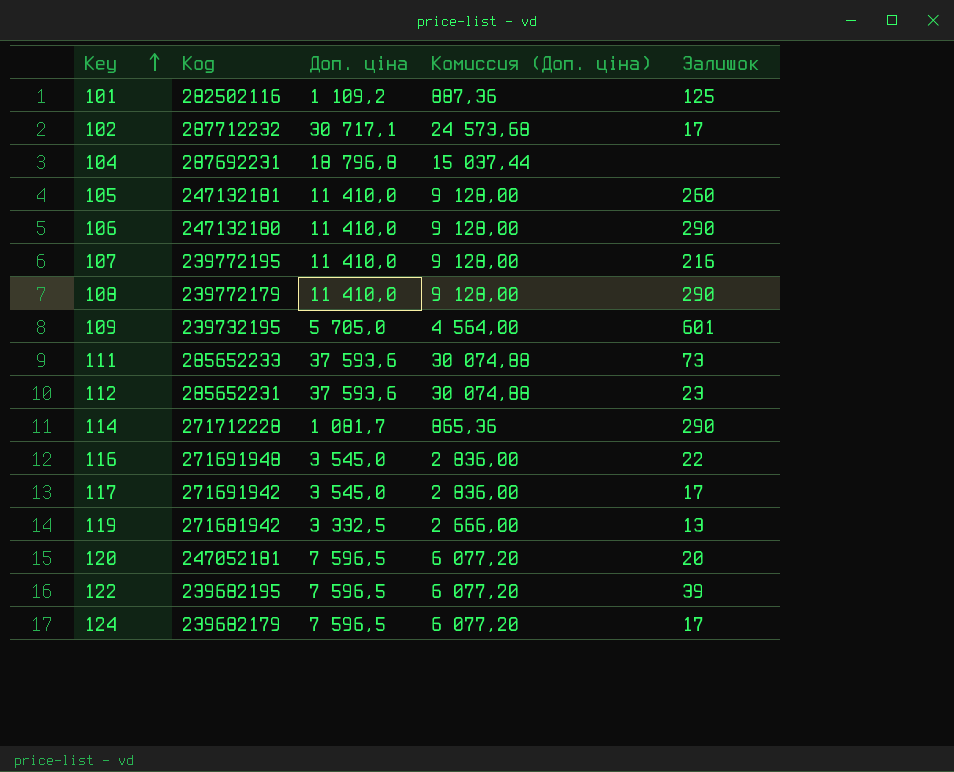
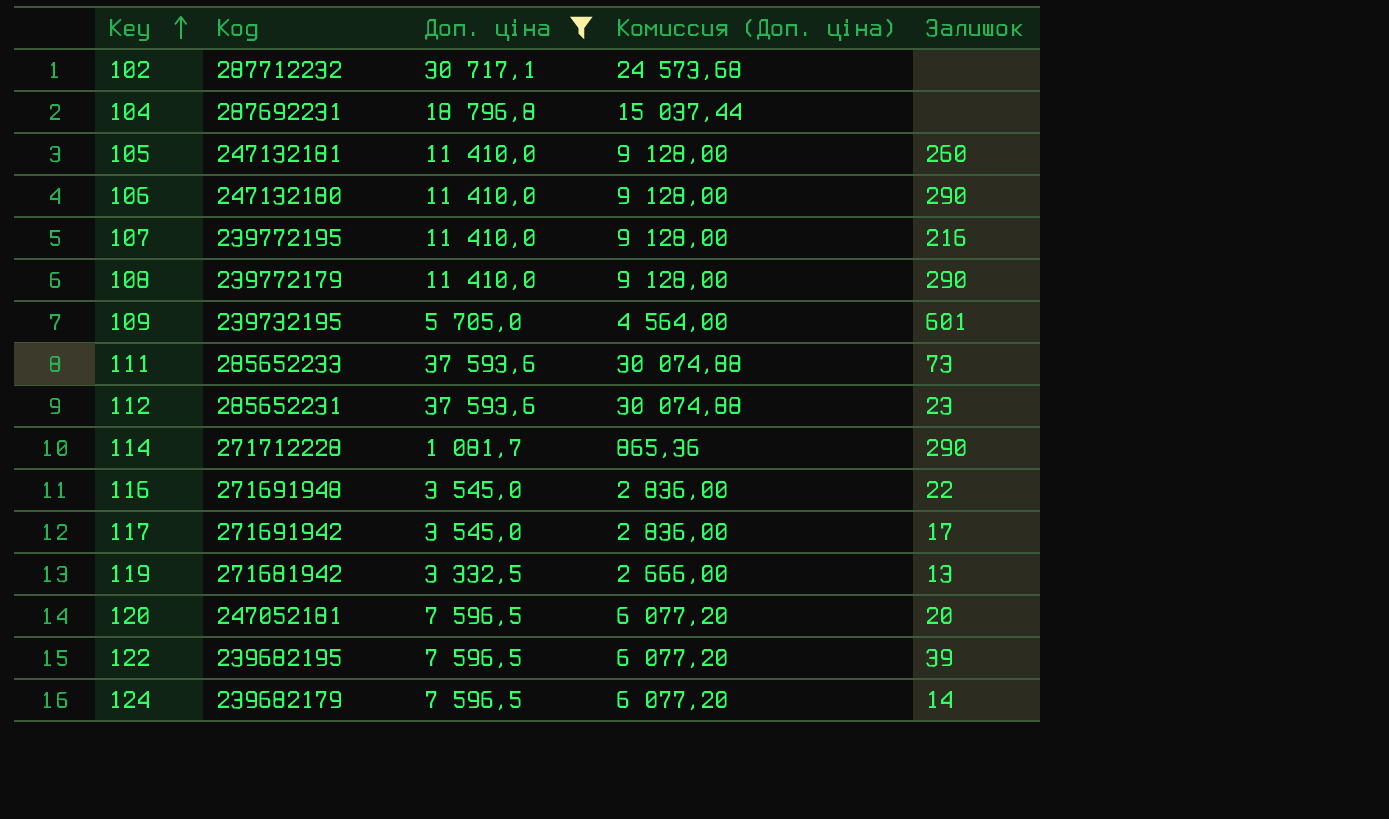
filter: none -> Доп. ціна != 1 109,2
102 | Залишок: 17 -> none
124 | Залишок: 17 -> 14

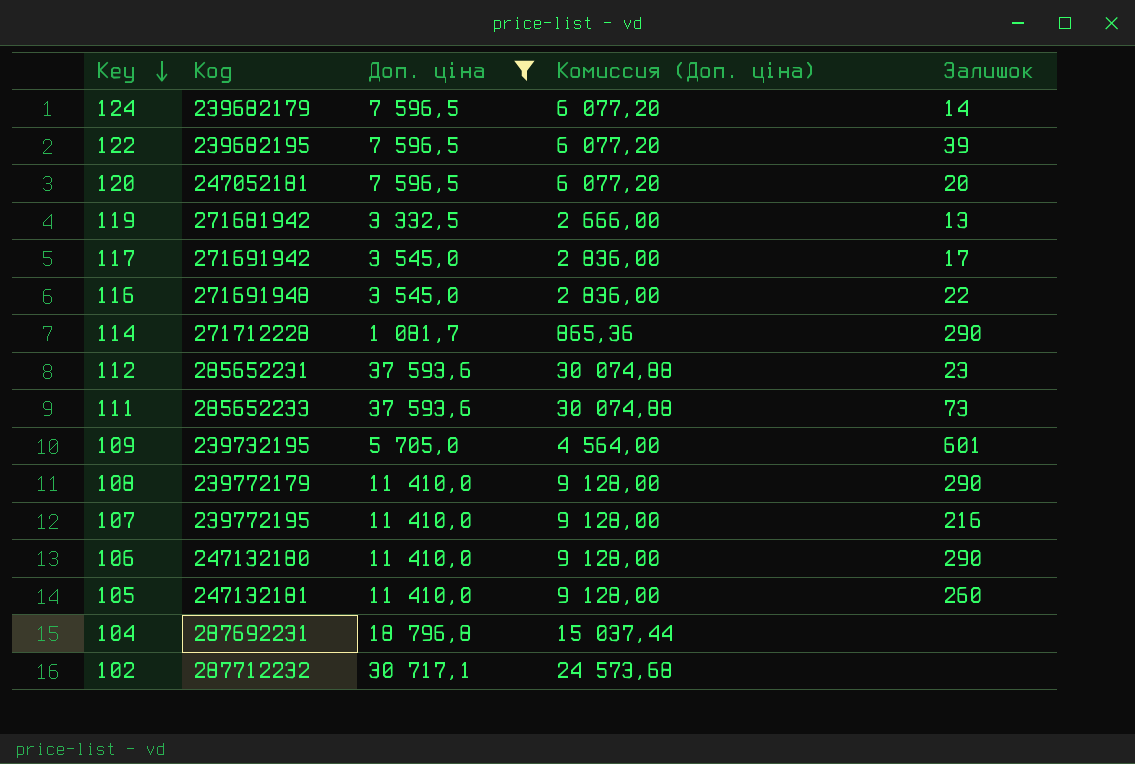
row order: Key ascending -> Key descending

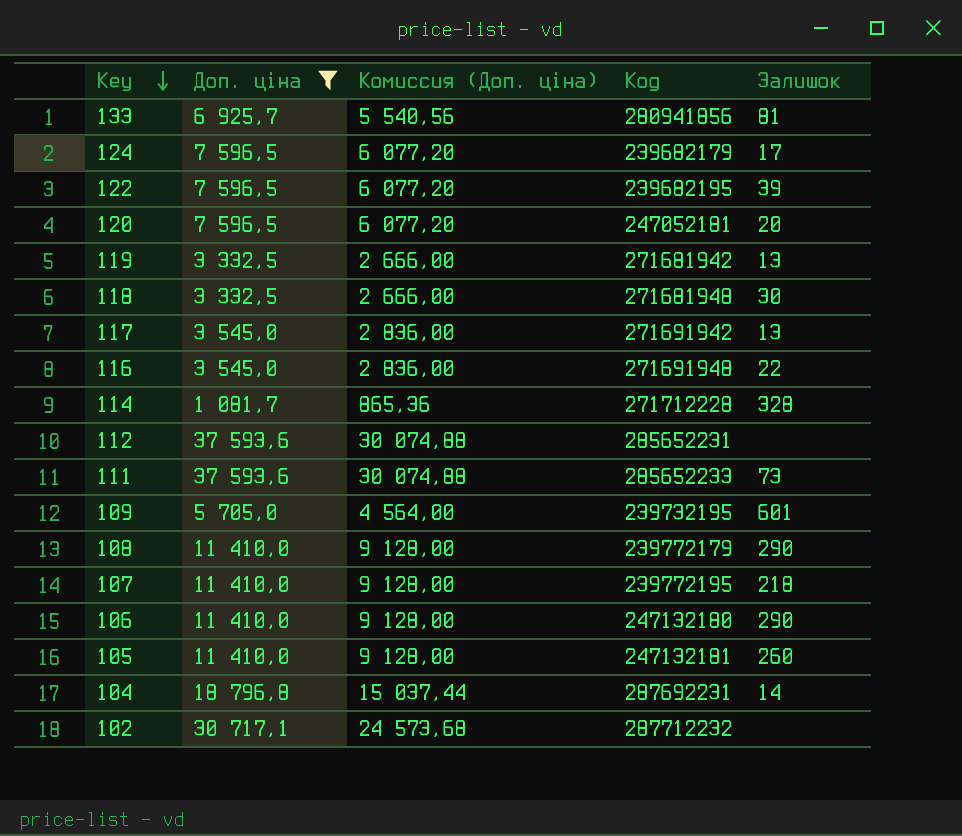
column Код | position: 2 -> 4
row 133: none -> 6 925,7 | 5 540,56 | 280941856 | 81
124 | Залишок: 14 -> 17
row 118: none -> 3 332,5 | 2 666,00 | 271681948 | 30
117 | Залишок: 17 -> 13
114 | Залишок: 290 -> 328
112 | Залишок: 23 -> none
107 | Залишок: 216 -> 218
104 | Залишок: none -> 14

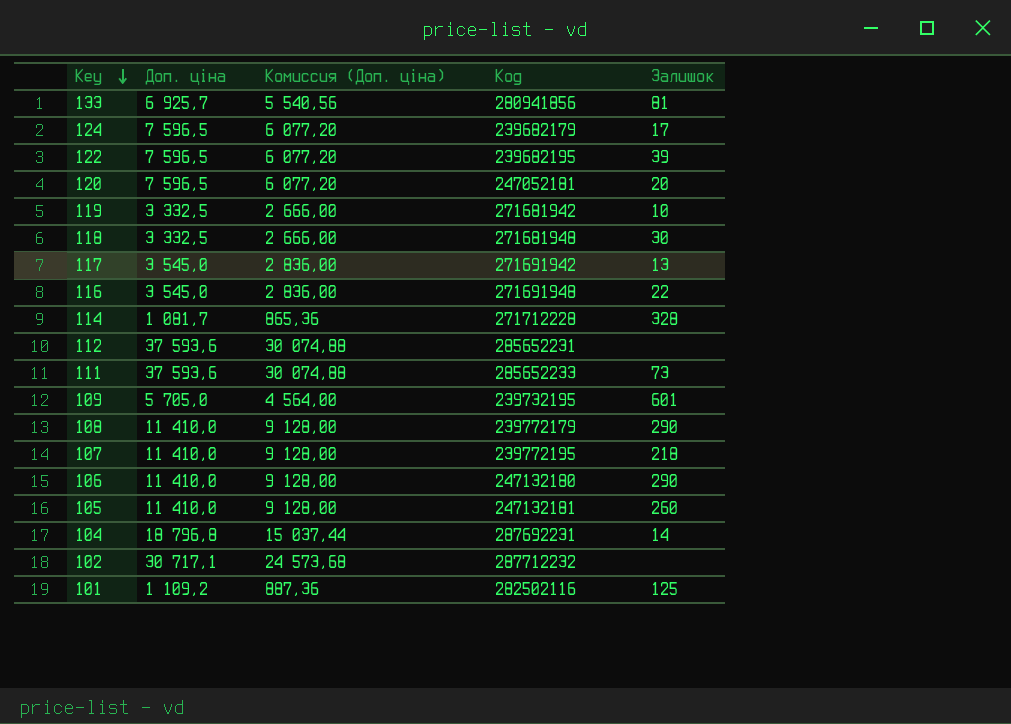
filter: Доп. ціна != 1 109,2 -> none
119 | Залишок: 13 -> 10

